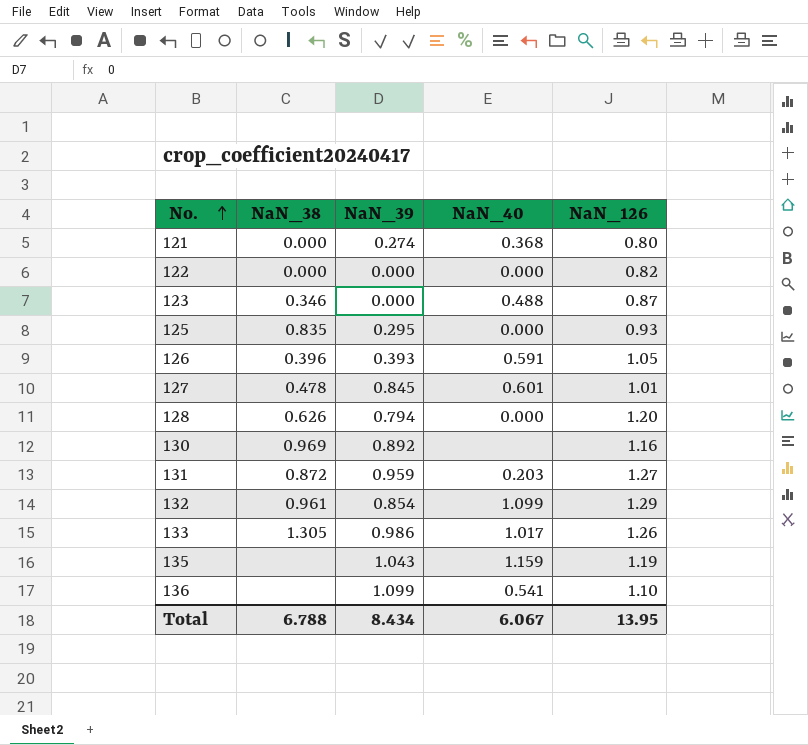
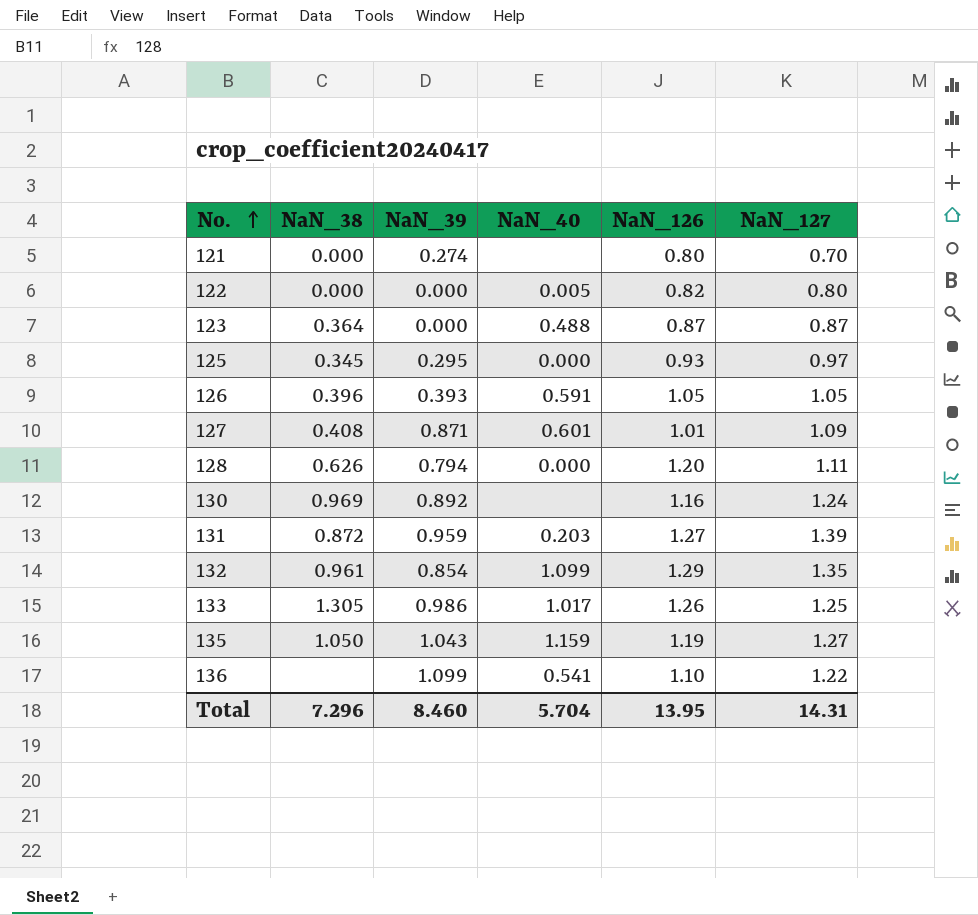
column NaN_127 | position: none -> 6
121 | NaN_40: 0.368 -> none
122 | NaN_40: 0.000 -> 0.005
123 | NaN_38: 0.346 -> 0.364
125 | NaN_38: 0.835 -> 0.345
127 | NaN_38: 0.478 -> 0.408
127 | NaN_39: 0.845 -> 0.871
135 | NaN_38: none -> 1.050
Total | NaN_38: 6.788 -> 7.296
Total | NaN_39: 8.434 -> 8.460
Total | NaN_40: 6.067 -> 5.704

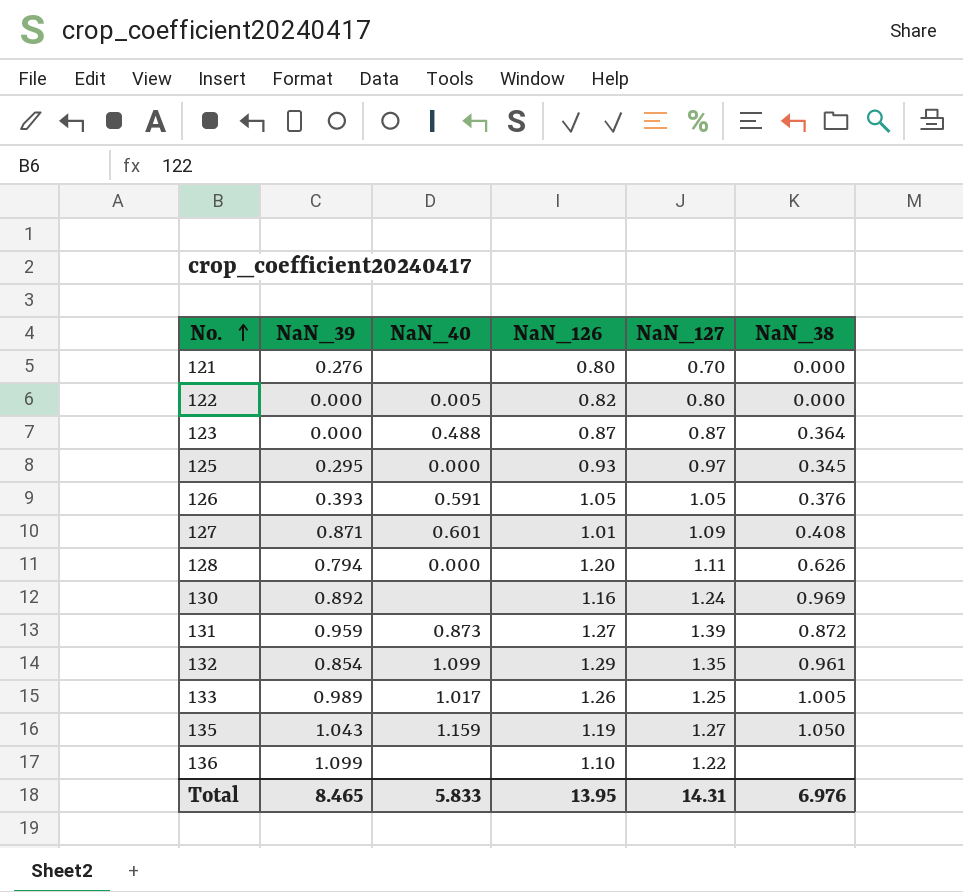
column NaN_38 | position: 2 -> 6
121 | NaN_39: 0.274 -> 0.276
126 | NaN_38: 0.396 -> 0.376
131 | NaN_40: 0.203 -> 0.873
133 | NaN_39: 0.986 -> 0.989
133 | NaN_38: 1.305 -> 1.005
136 | NaN_40: 0.541 -> none
Total | NaN_39: 8.460 -> 8.465
Total | NaN_40: 5.704 -> 5.833
Total | NaN_38: 7.296 -> 6.976

